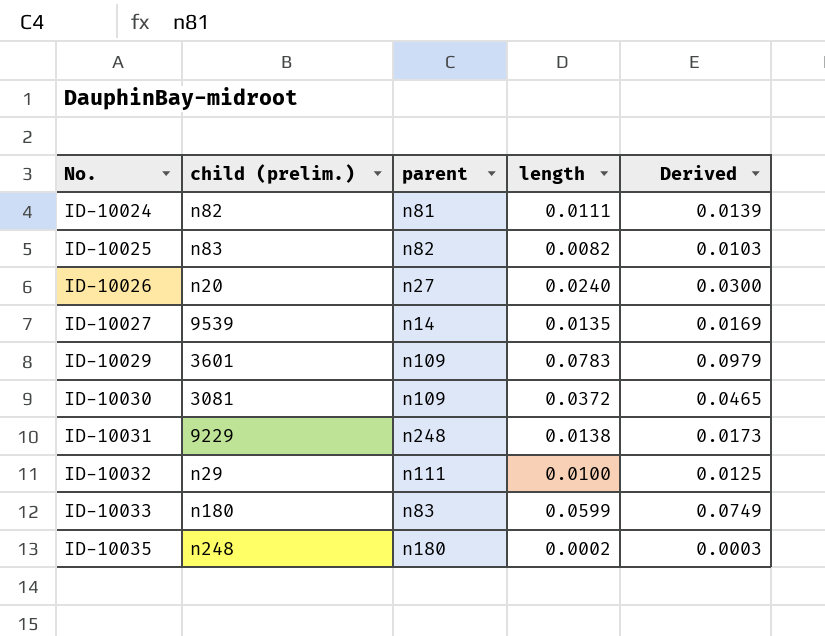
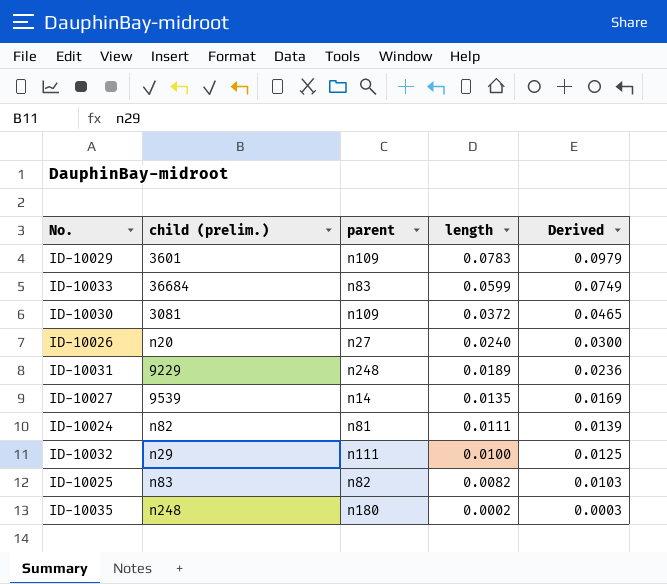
row order: No. ascending -> length descending
ID-10033 | child (prelim.): n180 -> 36684
ID-10031 | length: 0.0138 -> 0.0189
ID-10031 | Derived: 0.0173 -> 0.0236

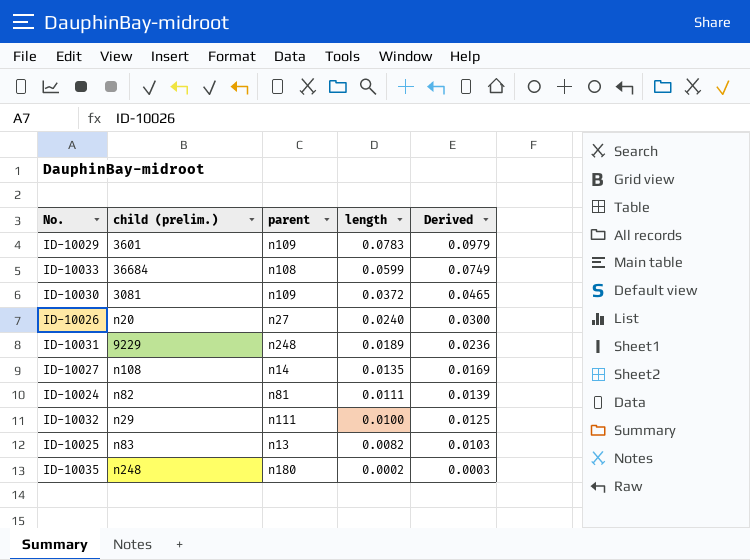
ID-10033 | parent: n83 -> n108
ID-10027 | child (prelim.): 9539 -> n108
ID-10025 | parent: n82 -> n13

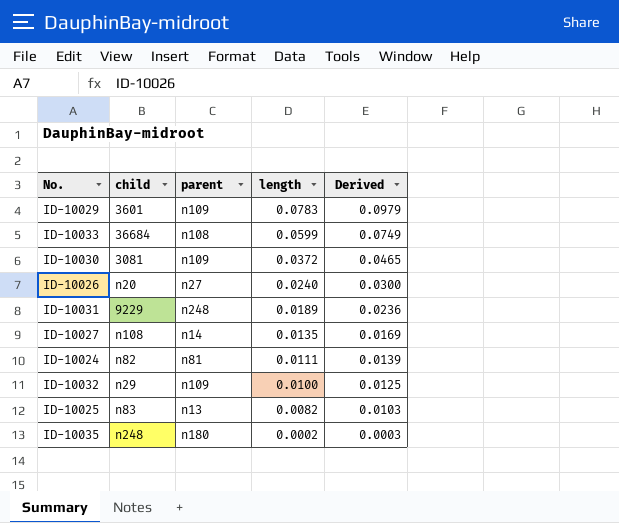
column name: child (prelim.) -> child
ID-10032 | parent: n111 -> n109

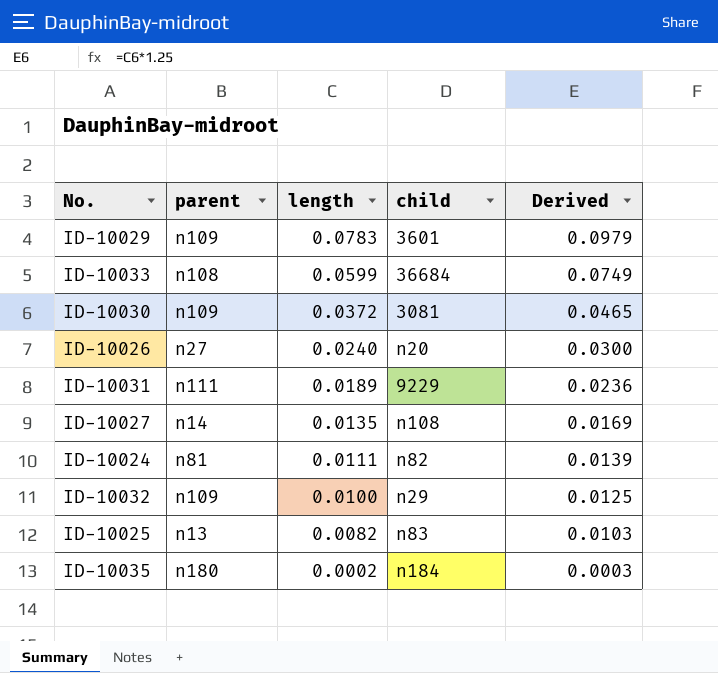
column child | position: 2 -> 4
ID-10031 | parent: n248 -> n111
ID-10035 | child: n248 -> n184

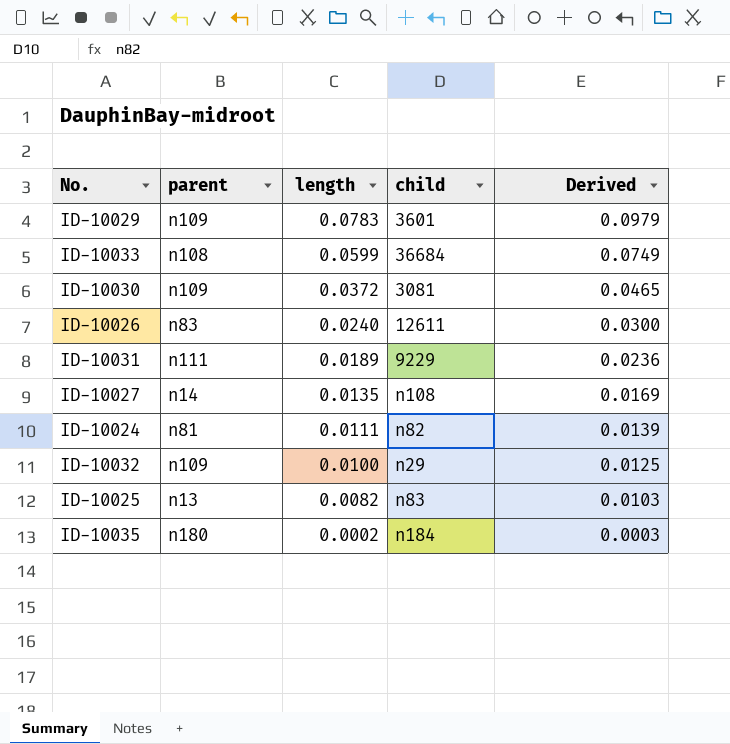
ID-10026 | parent: n27 -> n83
ID-10026 | child: n20 -> 12611

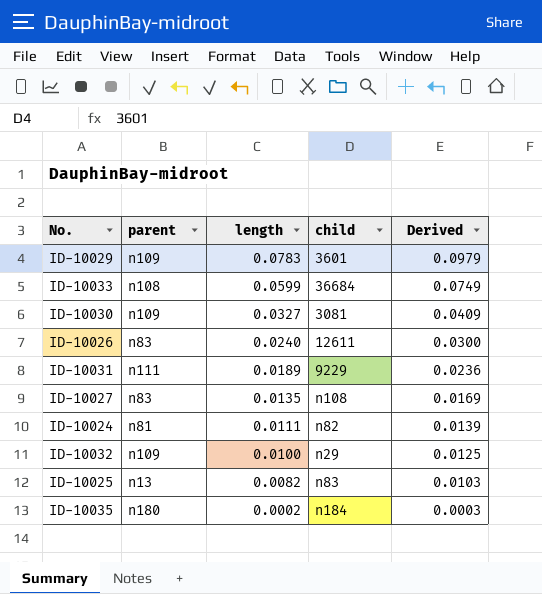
ID-10030 | length: 0.0372 -> 0.0327
ID-10030 | Derived: 0.0465 -> 0.0409
ID-10027 | parent: n14 -> n83

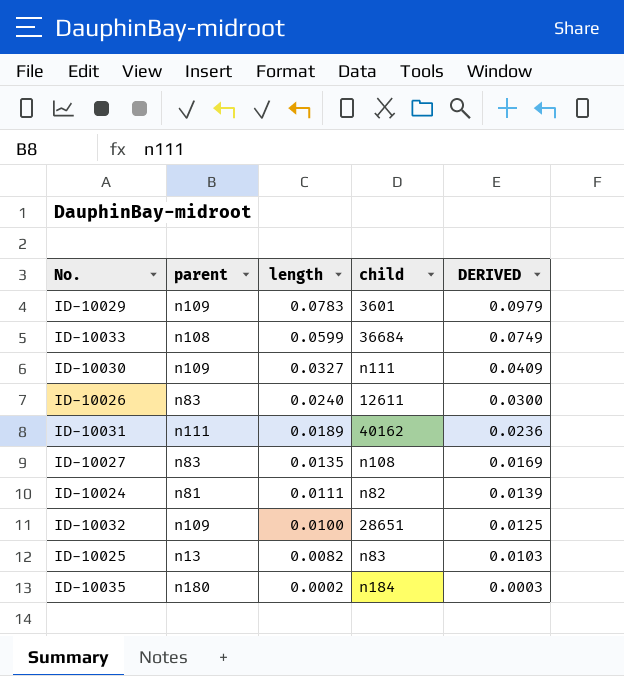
column name: Derived -> DERIVED
ID-10030 | child: 3081 -> n111
ID-10031 | child: 9229 -> 40162
ID-10032 | child: n29 -> 28651

